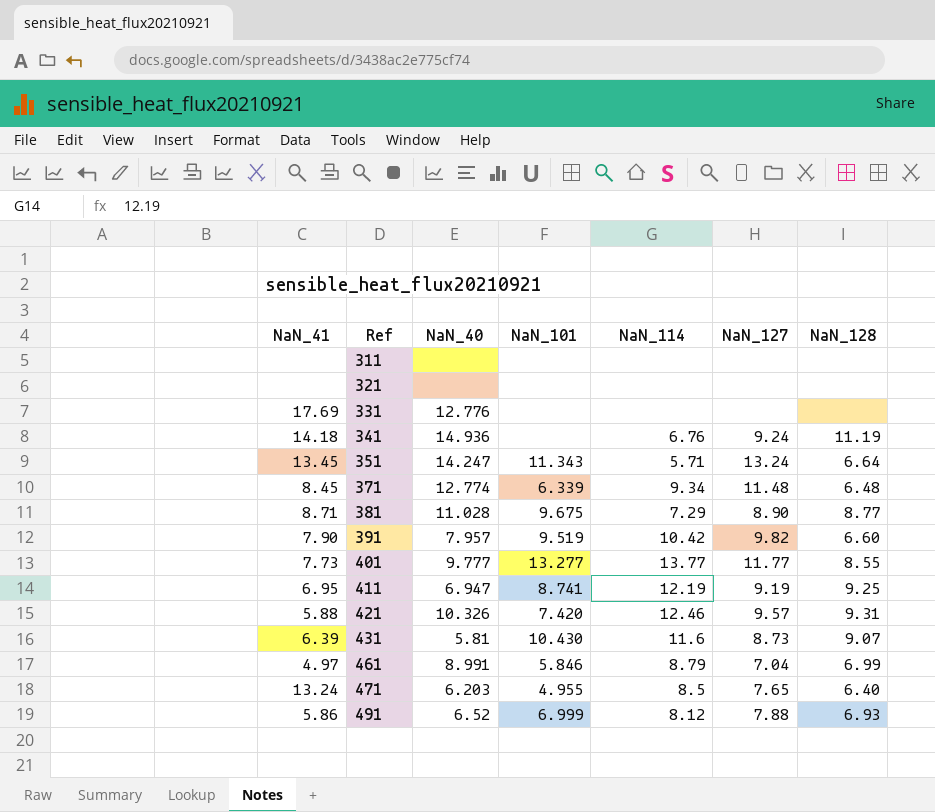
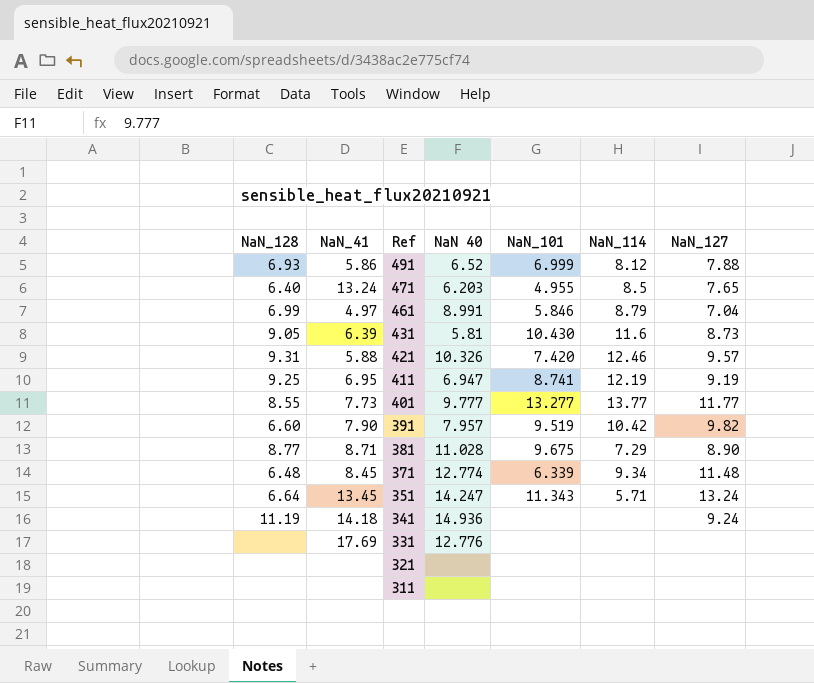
row order: Ref ascending -> Ref descending
column NaN_128 | position: 7 -> 1
column name: NaN_40 -> NaN 40
431 | NaN_128: 9.07 -> 9.05
341 | NaN_114: 6.76 -> none

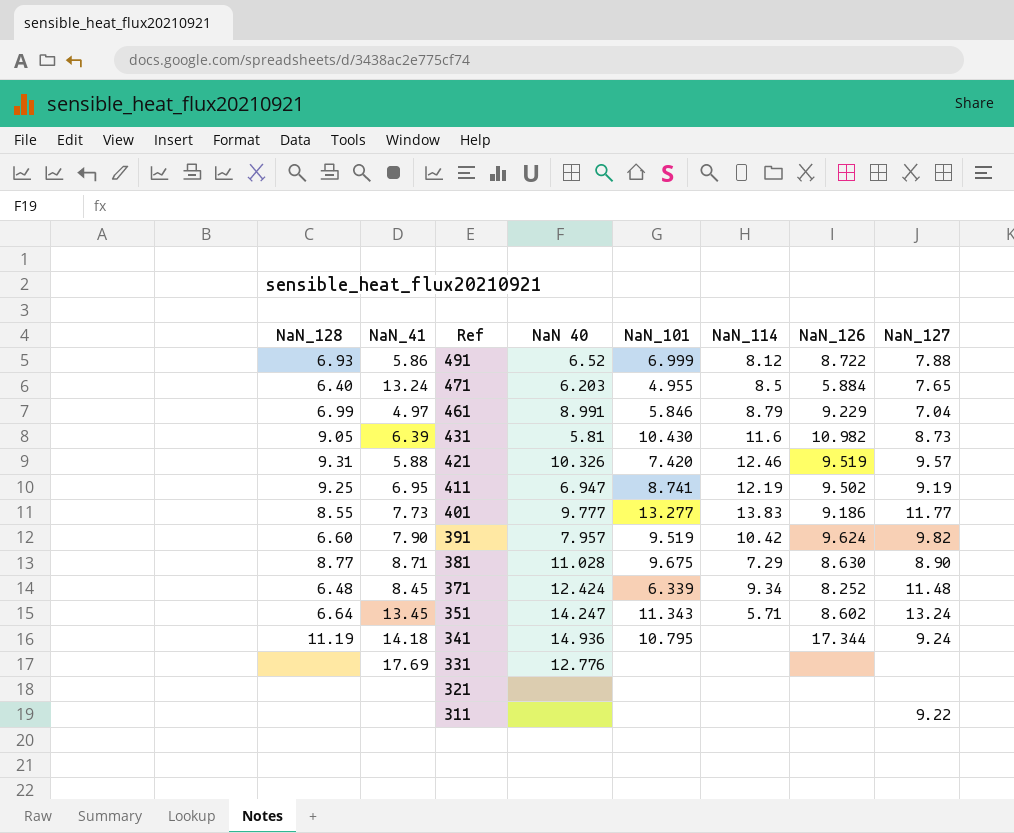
column NaN_126 | position: none -> 7
401 | NaN_114: 13.77 -> 13.83
371 | NaN 40: 12.774 -> 12.424
341 | NaN_101: none -> 10.795
311 | NaN_127: none -> 9.22

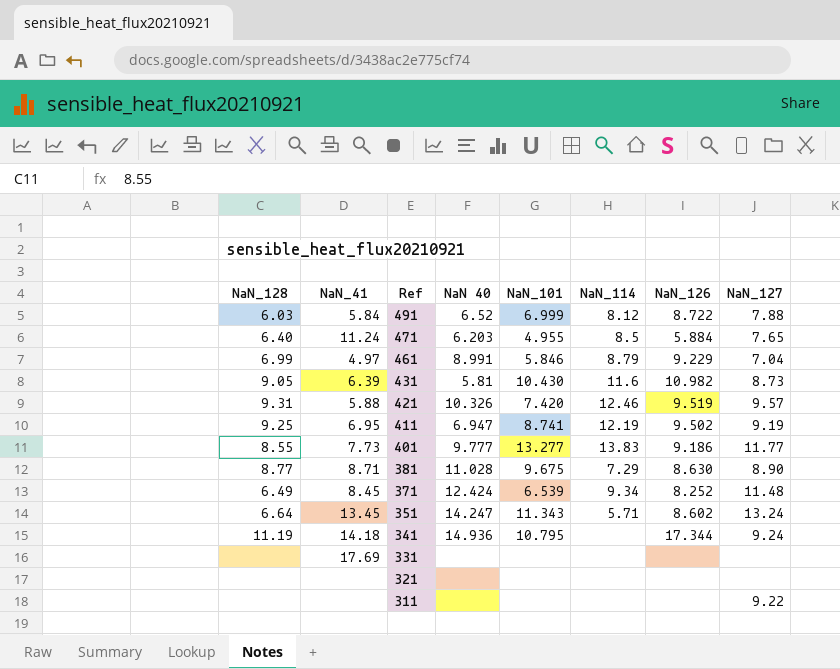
row 391: 6.60 | 7.90 | 7.957 | 9.519 | 10.42 | 9.624 | 9.82 -> none
491 | NaN_128: 6.93 -> 6.03
491 | NaN_41: 5.86 -> 5.84
471 | NaN_41: 13.24 -> 11.24
371 | NaN_128: 6.48 -> 6.49
371 | NaN_101: 6.339 -> 6.539
331 | NaN 40: 12.776 -> none

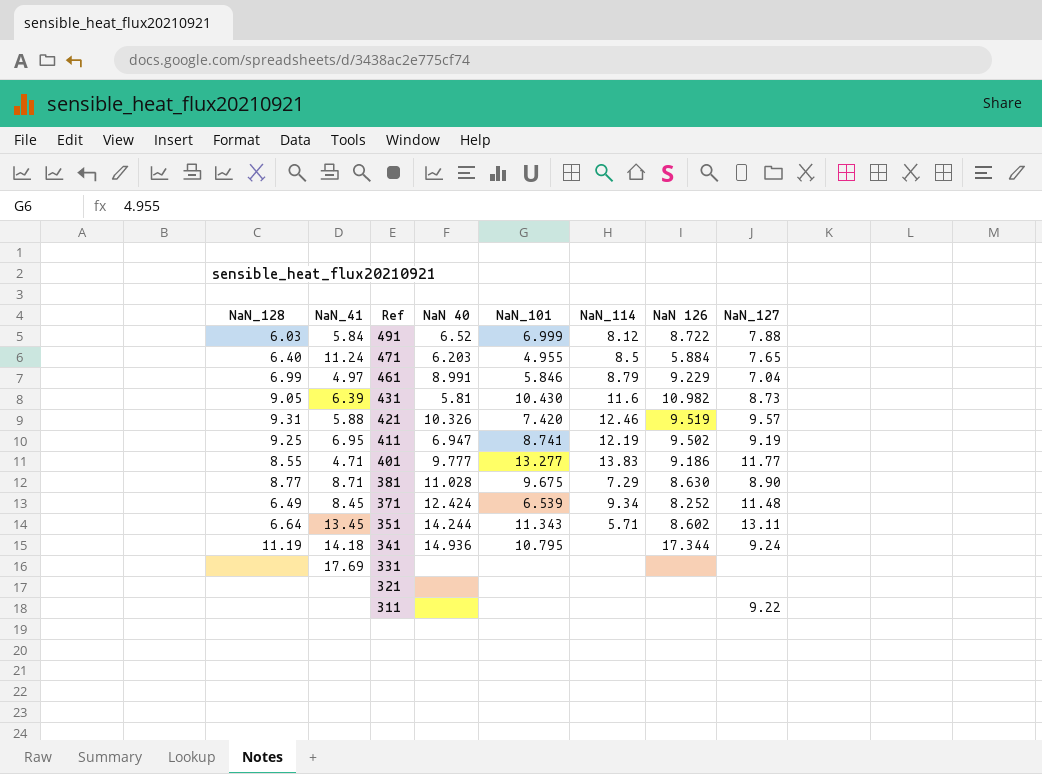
column name: NaN_126 -> NaN 126
401 | NaN_41: 7.73 -> 4.71
351 | NaN 40: 14.247 -> 14.244
351 | NaN_127: 13.24 -> 13.11

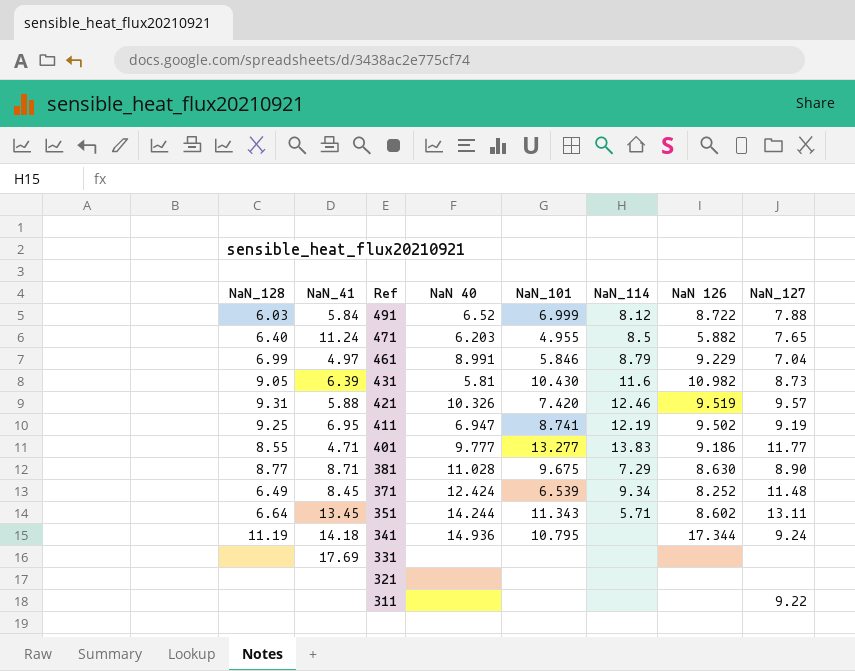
471 | NaN 126: 5.884 -> 5.882

